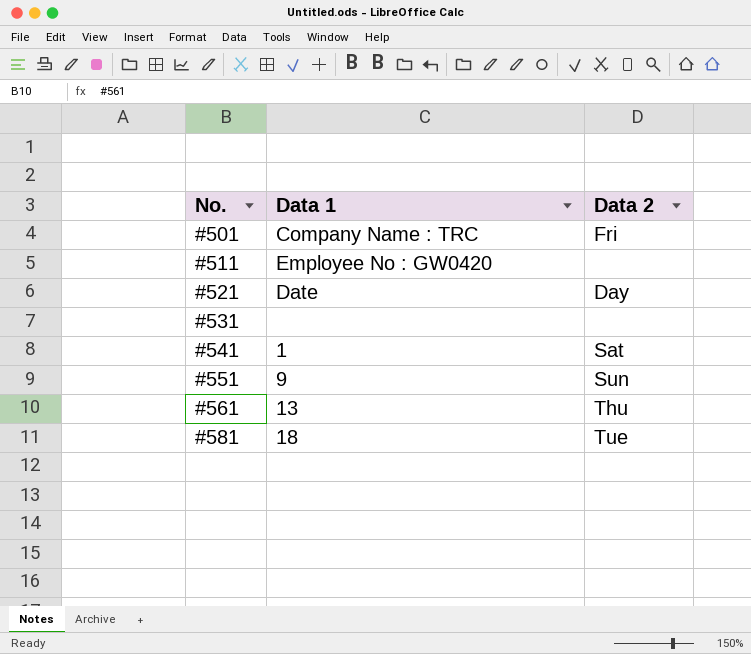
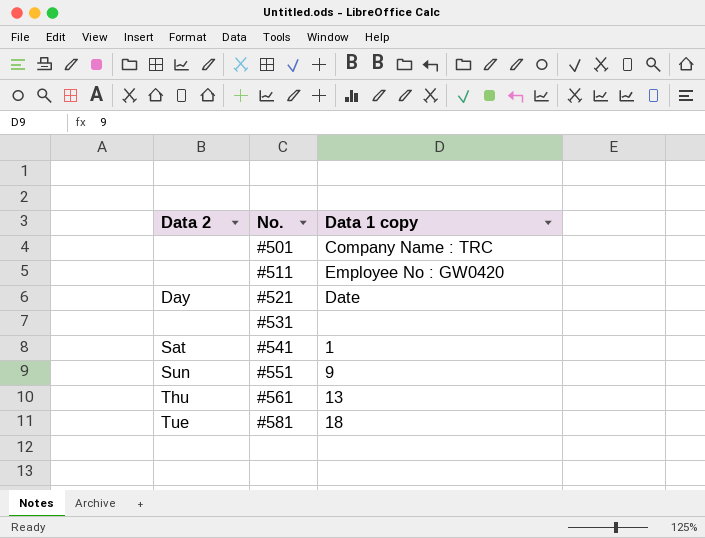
column Data 2 | position: 3 -> 1
column name: Data 1 -> Data 1 copy
#501 | Data 2: Fri -> none

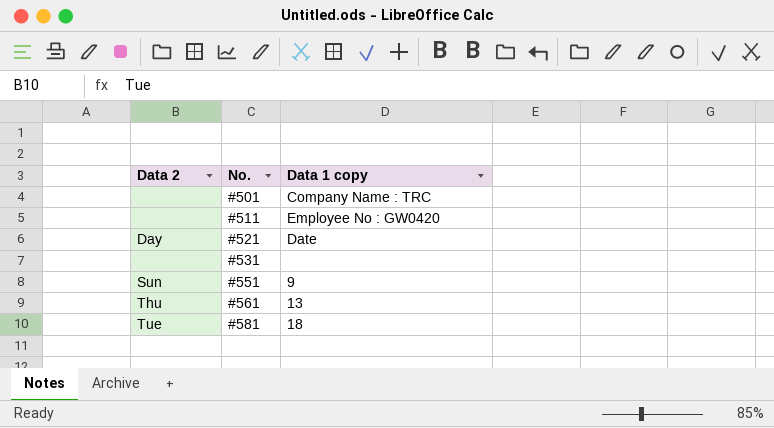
row #541: Sat | 1 -> none

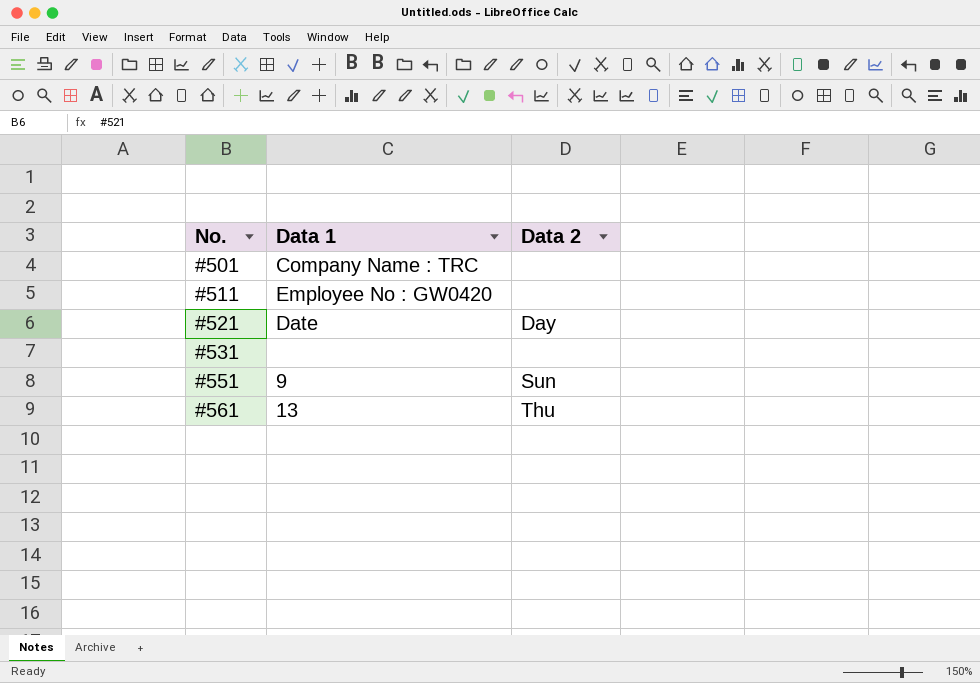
column name: Data 1 copy -> Data 1
column Data 2 | position: 1 -> 3
row #581: Tue | 18 -> none

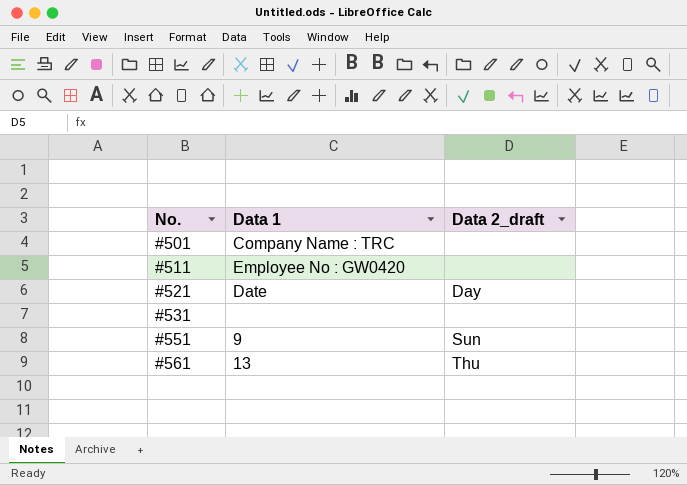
column name: Data 2 -> Data 2_draft

